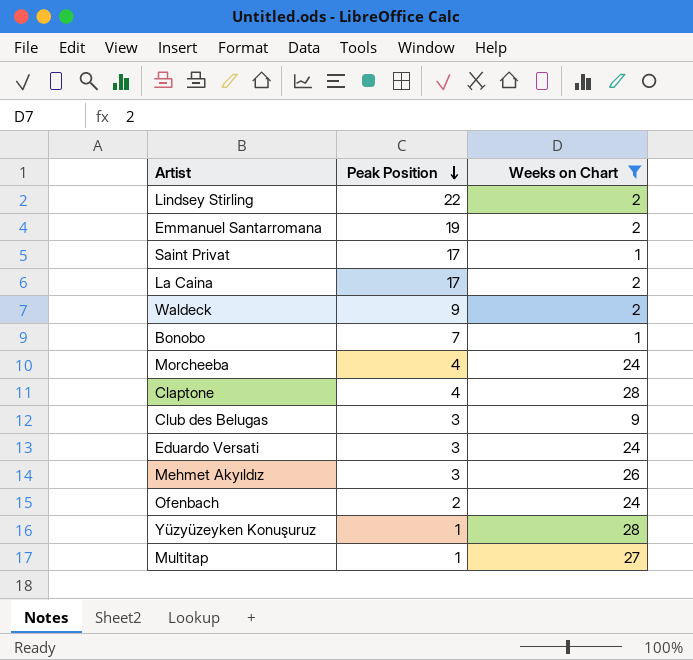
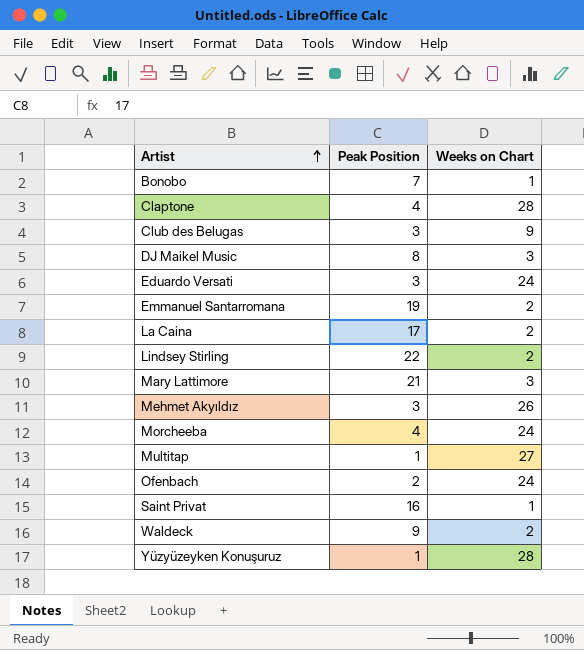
filter: Weeks on Chart != 3 -> none
row order: Peak Position descending -> Artist ascending
Saint Privat | Peak Position: 17 -> 16

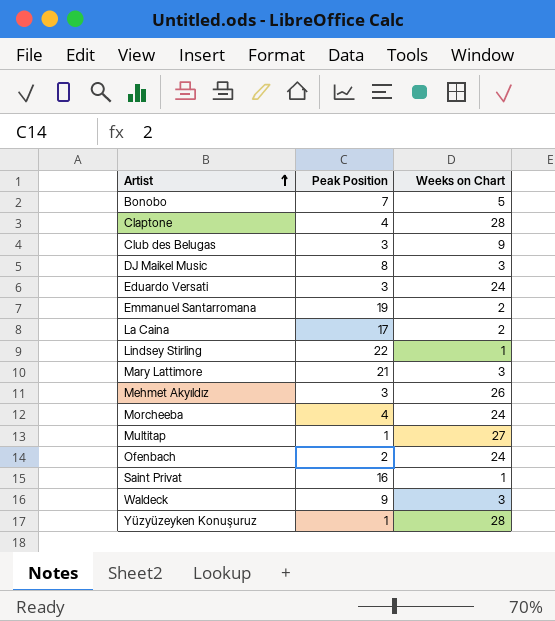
Bonobo | Weeks on Chart: 1 -> 5
Lindsey Stirling | Weeks on Chart: 2 -> 1
Waldeck | Weeks on Chart: 2 -> 3

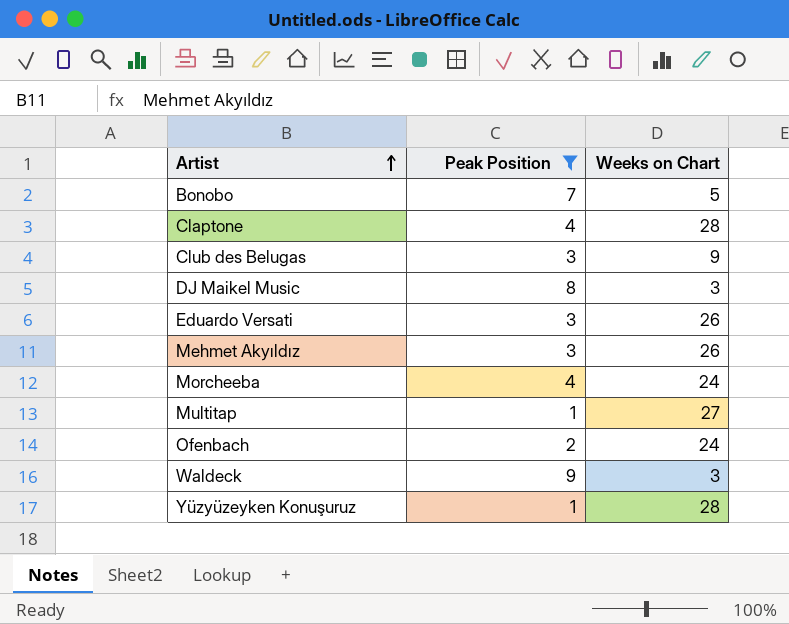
filter: none -> Peak Position <= 9
Eduardo Versati | Weeks on Chart: 24 -> 26

